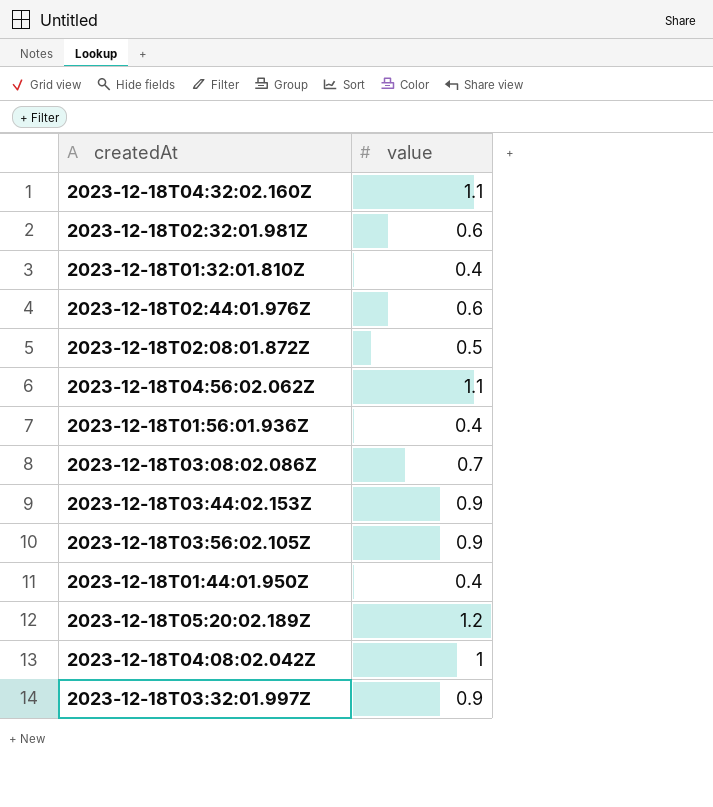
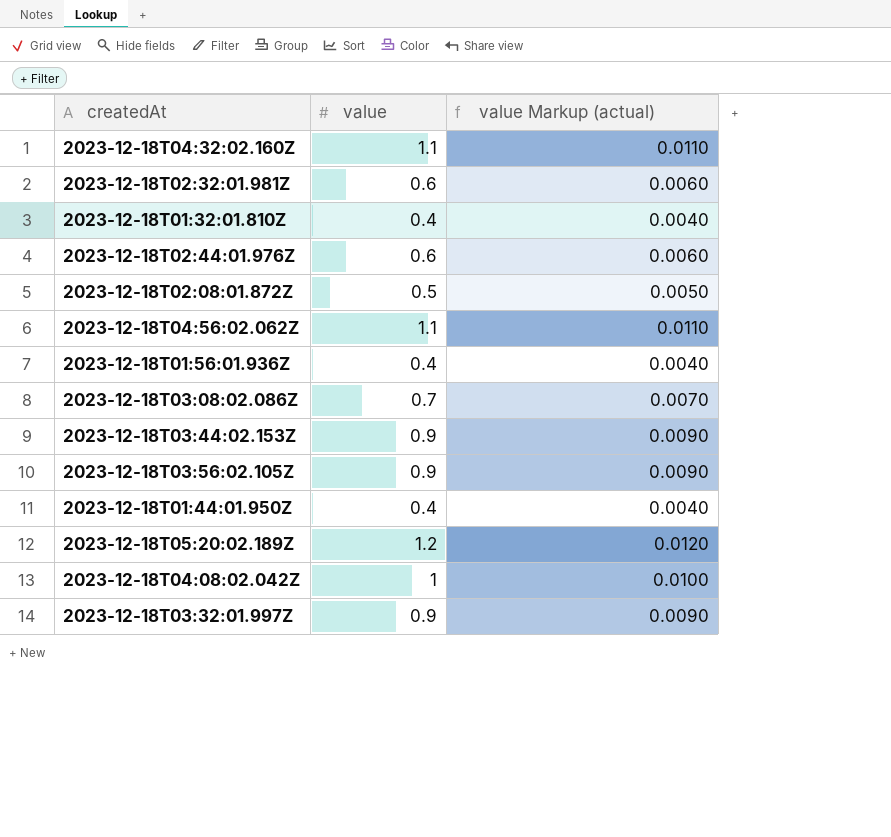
column value Markup (actual) | formula: none -> [value] * 0.01

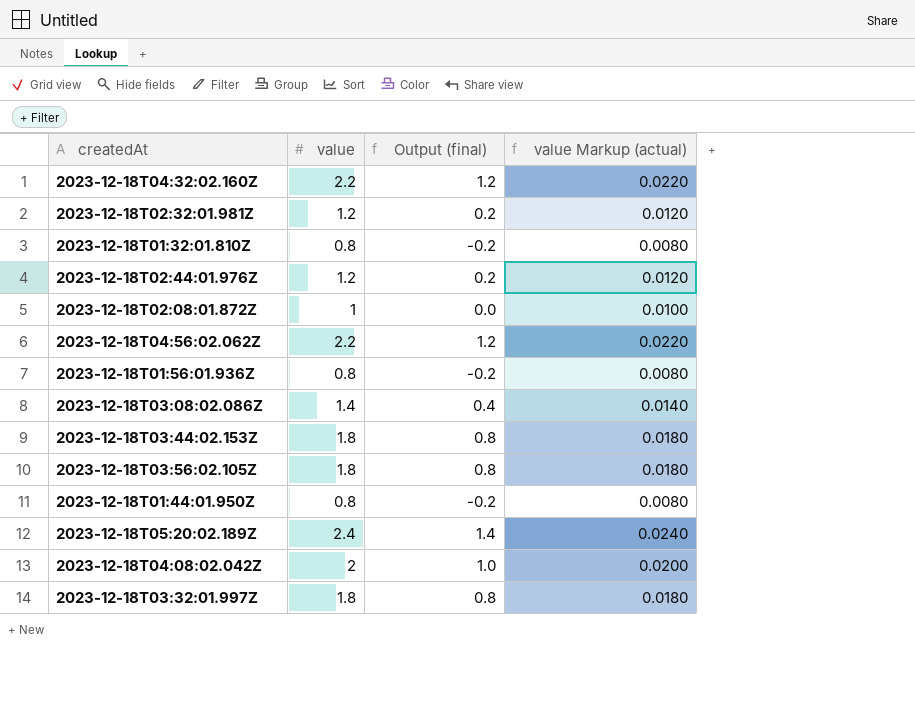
column Output (final) | formula: none -> [value] - 1
2023-12-18T04:32:02.160Z | value: 1.1 -> 2.2
2023-12-18T04:32:02.160Z | value Markup (actual): 0.0110 -> 0.0220
2023-12-18T02:32:01.981Z | value: 0.6 -> 1.2
2023-12-18T02:32:01.981Z | value Markup (actual): 0.0060 -> 0.0120
2023-12-18T01:32:01.810Z | value: 0.4 -> 0.8
2023-12-18T01:32:01.810Z | value Markup (actual): 0.0040 -> 0.0080
2023-12-18T02:44:01.976Z | value: 0.6 -> 1.2
2023-12-18T02:44:01.976Z | value Markup (actual): 0.0060 -> 0.0120
2023-12-18T02:08:01.872Z | value: 0.5 -> 1
2023-12-18T02:08:01.872Z | value Markup (actual): 0.0050 -> 0.0100
2023-12-18T04:56:02.062Z | value: 1.1 -> 2.2
2023-12-18T04:56:02.062Z | value Markup (actual): 0.0110 -> 0.0220
2023-12-18T01:56:01.936Z | value: 0.4 -> 0.8
2023-12-18T01:56:01.936Z | value Markup (actual): 0.0040 -> 0.0080
2023-12-18T03:08:02.086Z | value: 0.7 -> 1.4
2023-12-18T03:08:02.086Z | value Markup (actual): 0.0070 -> 0.0140
2023-12-18T03:44:02.153Z | value: 0.9 -> 1.8
2023-12-18T03:44:02.153Z | value Markup (actual): 0.0090 -> 0.0180
2023-12-18T03:56:02.105Z | value: 0.9 -> 1.8
2023-12-18T03:56:02.105Z | value Markup (actual): 0.0090 -> 0.0180
2023-12-18T01:44:01.950Z | value: 0.4 -> 0.8
2023-12-18T01:44:01.950Z | value Markup (actual): 0.0040 -> 0.0080
2023-12-18T05:20:02.189Z | value: 1.2 -> 2.4
2023-12-18T05:20:02.189Z | value Markup (actual): 0.0120 -> 0.0240
2023-12-18T04:08:02.042Z | value: 1 -> 2
2023-12-18T04:08:02.042Z | value Markup (actual): 0.0100 -> 0.0200
2023-12-18T03:32:01.997Z | value: 0.9 -> 1.8
2023-12-18T03:32:01.997Z | value Markup (actual): 0.0090 -> 0.0180

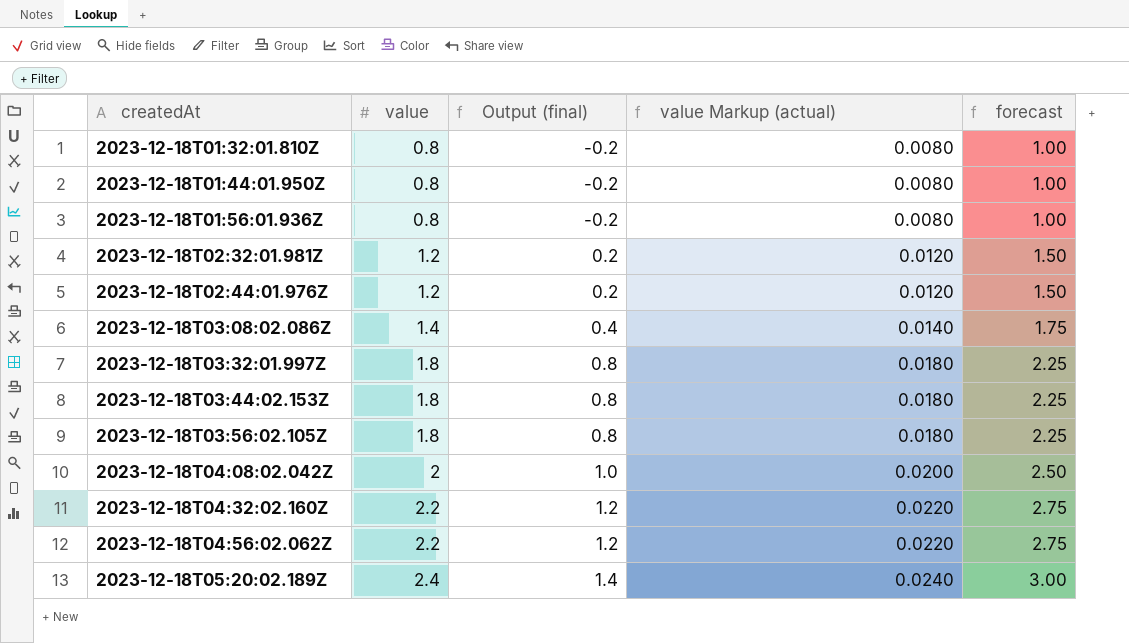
row order: none -> createdAt ascending
column forecast | formula: none -> [value] * 1.25
row 2023-12-18T02:08:01.872Z: 1 | 0.0 | 0.0100 -> none

